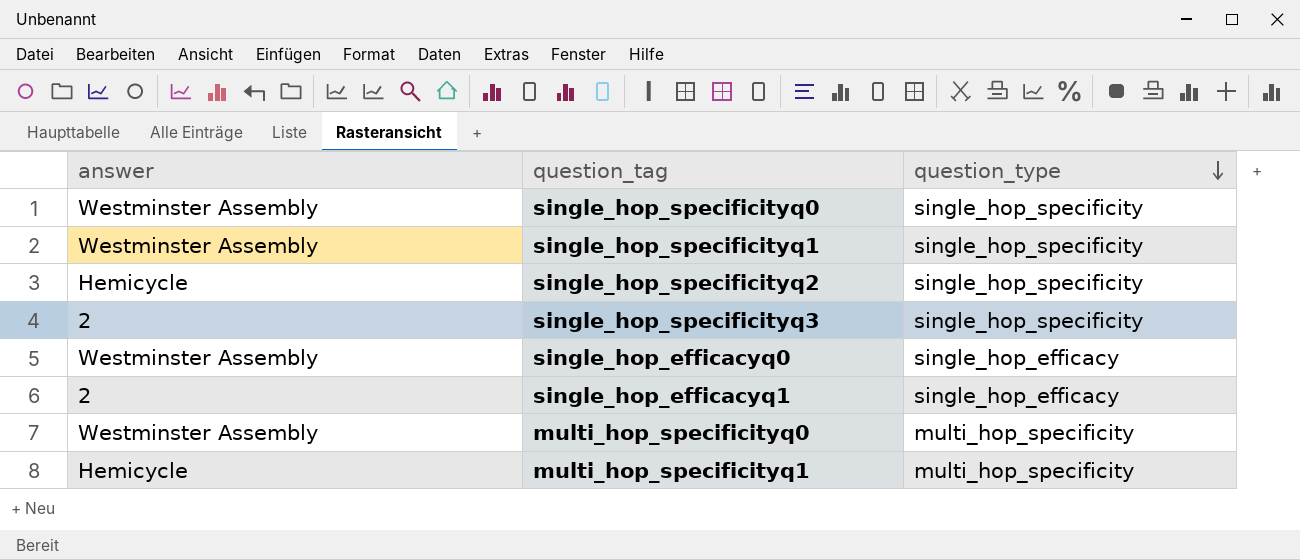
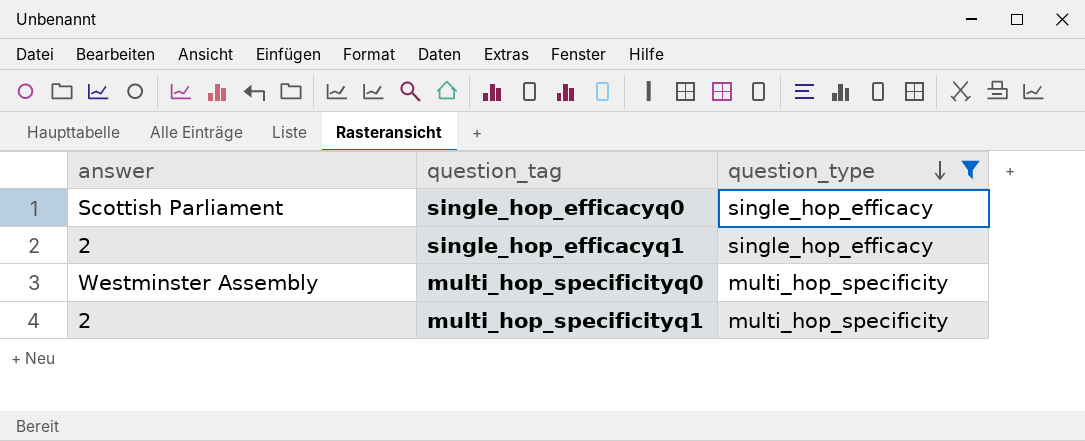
filter: none -> question_type != single_hop_specificity
single_hop_efficacyq0 | answer: Westminster Assembly -> Scottish Parliament
multi_hop_specificityq1 | answer: Hemicycle -> 2

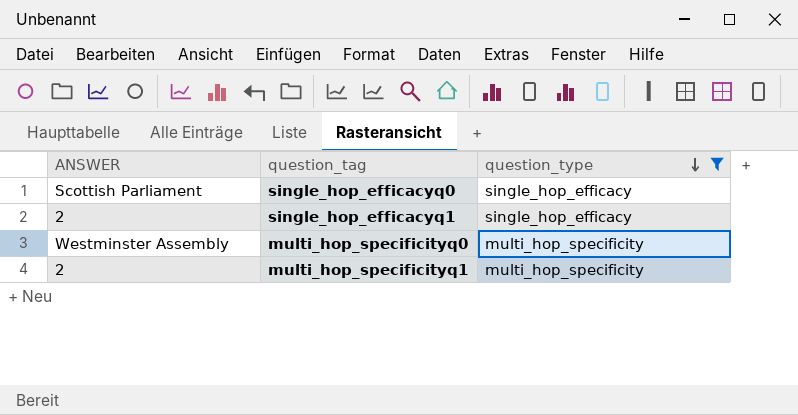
column name: answer -> ANSWER

